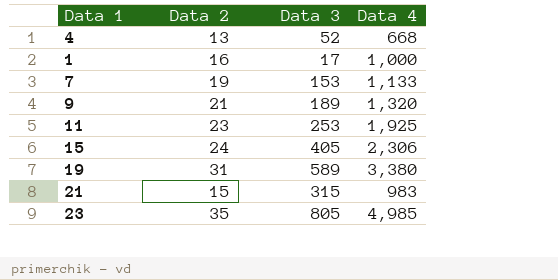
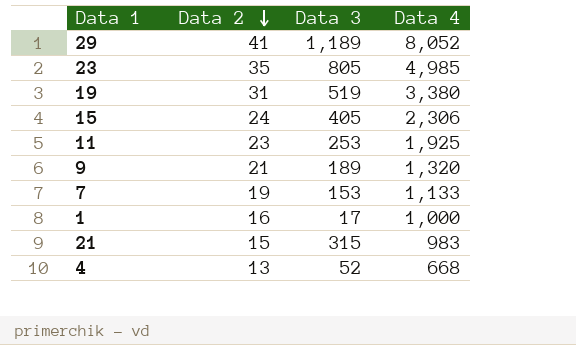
row order: none -> Data 2 descending
row 29: none -> 41 | 1,189 | 8,052
19 | Data 3: 589 -> 519

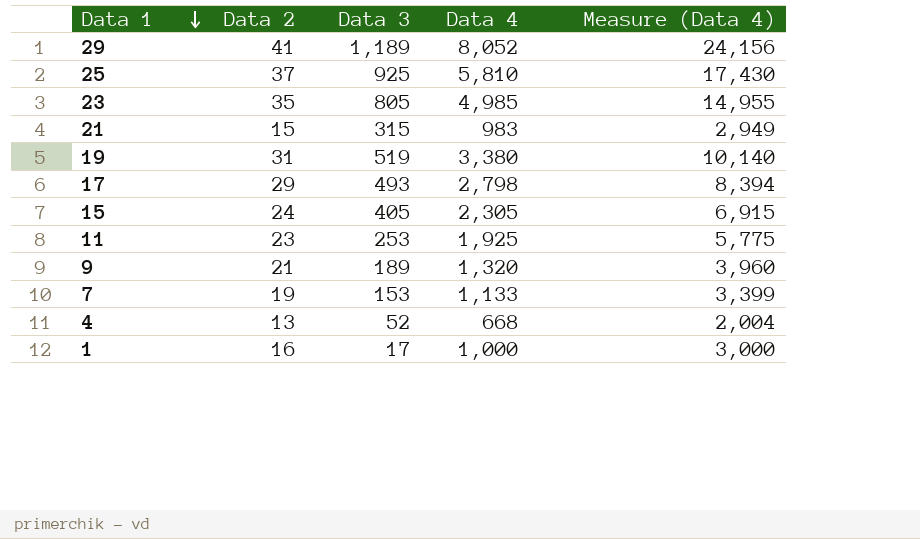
row order: Data 2 descending -> Data 1 descending
column Measure (Data 4) | formula: none -> [Data 4] * 3
row 25: none -> 37 | 925 | 5,810 | 17,430
row 17: none -> 29 | 493 | 2,798 | 8,394
15 | Data 4: 2,306 -> 2,305

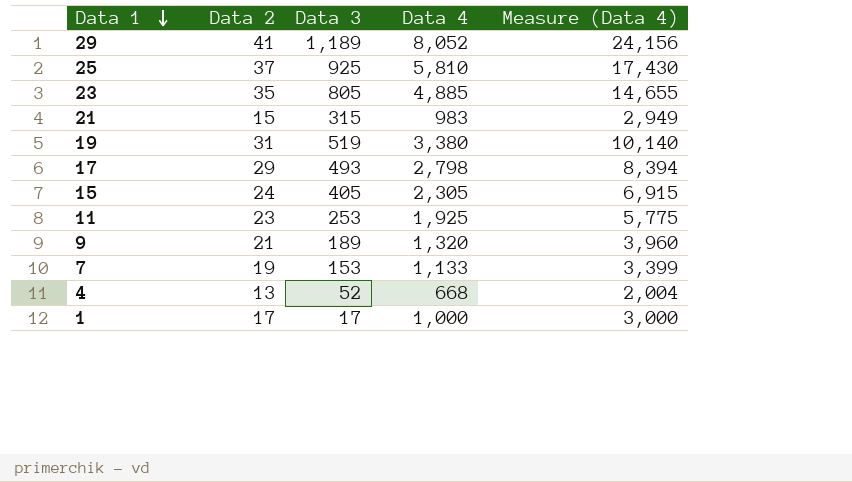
23 | Data 4: 4,985 -> 4,885
23 | Measure (Data 4): 14,955 -> 14,655
1 | Data 2: 16 -> 17

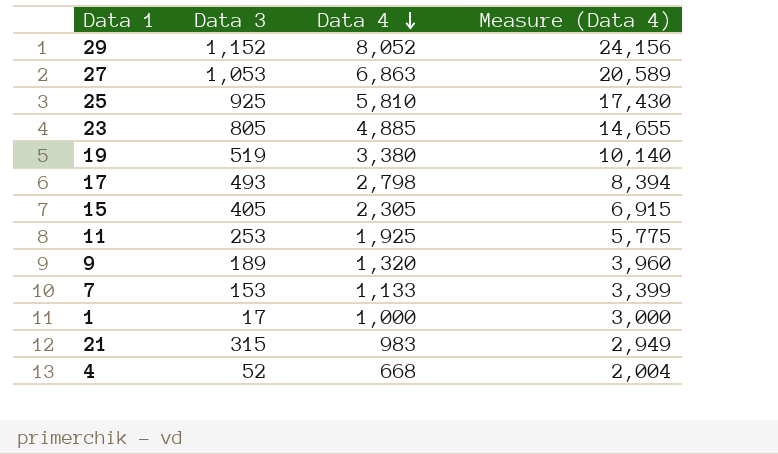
row order: Data 1 descending -> Data 4 descending
column Data 2 | position: 2 -> none
29 | Data 3: 1,189 -> 1,152
row 27: none -> 1,053 | 6,863 | 20,589

